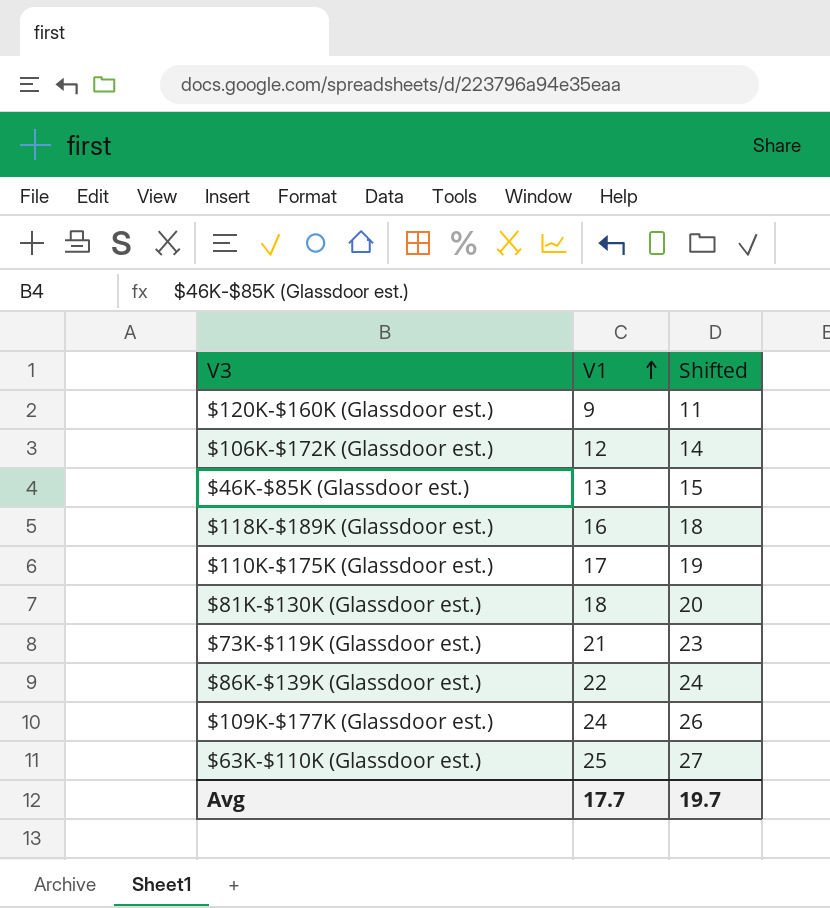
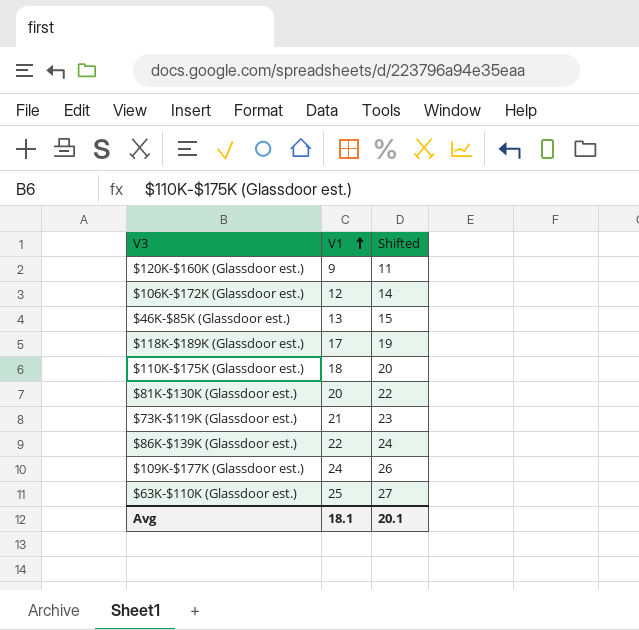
$118K-$189K (Glassdoor est.) | V1: 16 -> 17
$118K-$189K (Glassdoor est.) | Shifted: 18 -> 19
$110K-$175K (Glassdoor est.) | V1: 17 -> 18
$110K-$175K (Glassdoor est.) | Shifted: 19 -> 20
$81K-$130K (Glassdoor est.) | V1: 18 -> 20
$81K-$130K (Glassdoor est.) | Shifted: 20 -> 22
Avg | V1: 17.7 -> 18.1
Avg | Shifted: 19.7 -> 20.1

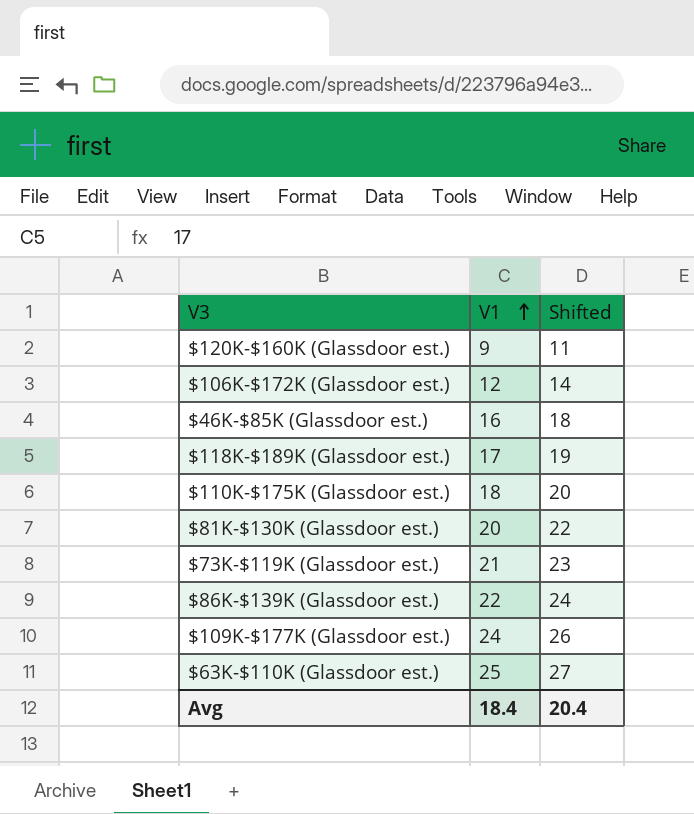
$46K-$85K (Glassdoor est.) | V1: 13 -> 16
$46K-$85K (Glassdoor est.) | Shifted: 15 -> 18
Avg | V1: 18.1 -> 18.4
Avg | Shifted: 20.1 -> 20.4

